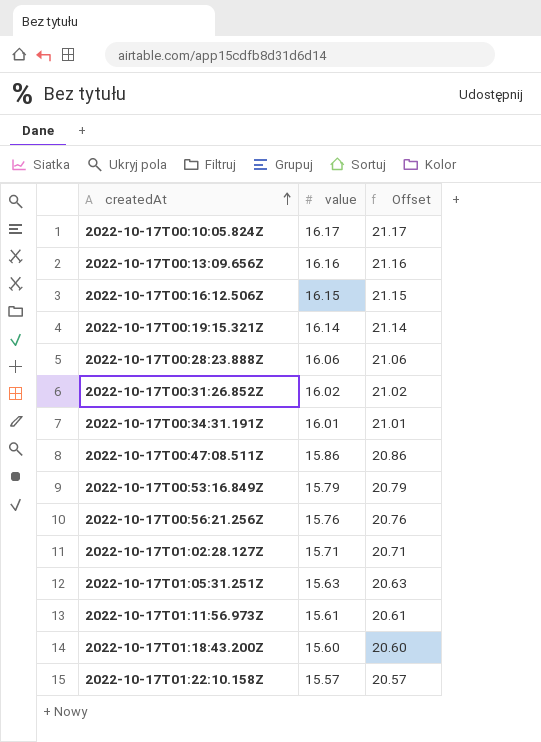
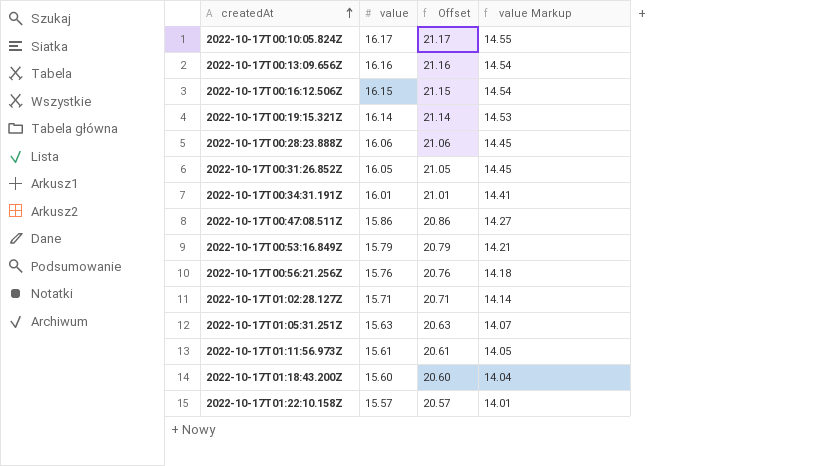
column value Markup | formula: none -> [value] * 0.9
2022-10-17T00:31:26.852Z | value: 16.02 -> 16.05
2022-10-17T00:31:26.852Z | Offset: 21.02 -> 21.05

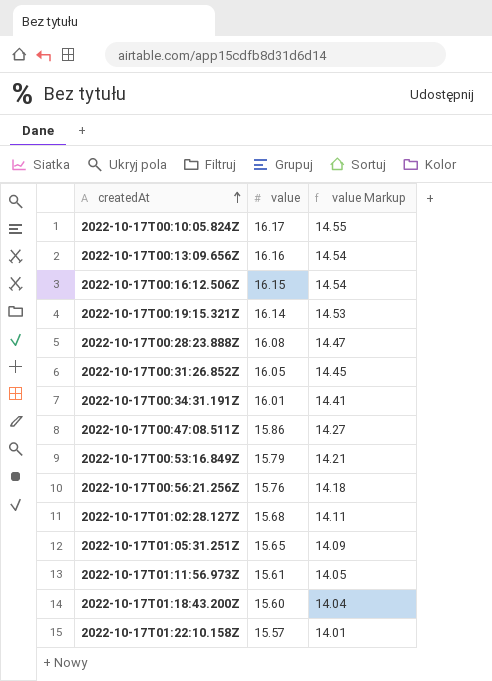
column Offset | formula: [value] + 5 -> none
2022-10-17T00:28:23.888Z | value: 16.06 -> 16.08
2022-10-17T00:28:23.888Z | value Markup: 14.45 -> 14.47
2022-10-17T01:02:28.127Z | value: 15.71 -> 15.68
2022-10-17T01:02:28.127Z | value Markup: 14.14 -> 14.11
2022-10-17T01:05:31.251Z | value: 15.63 -> 15.65
2022-10-17T01:05:31.251Z | value Markup: 14.07 -> 14.09

